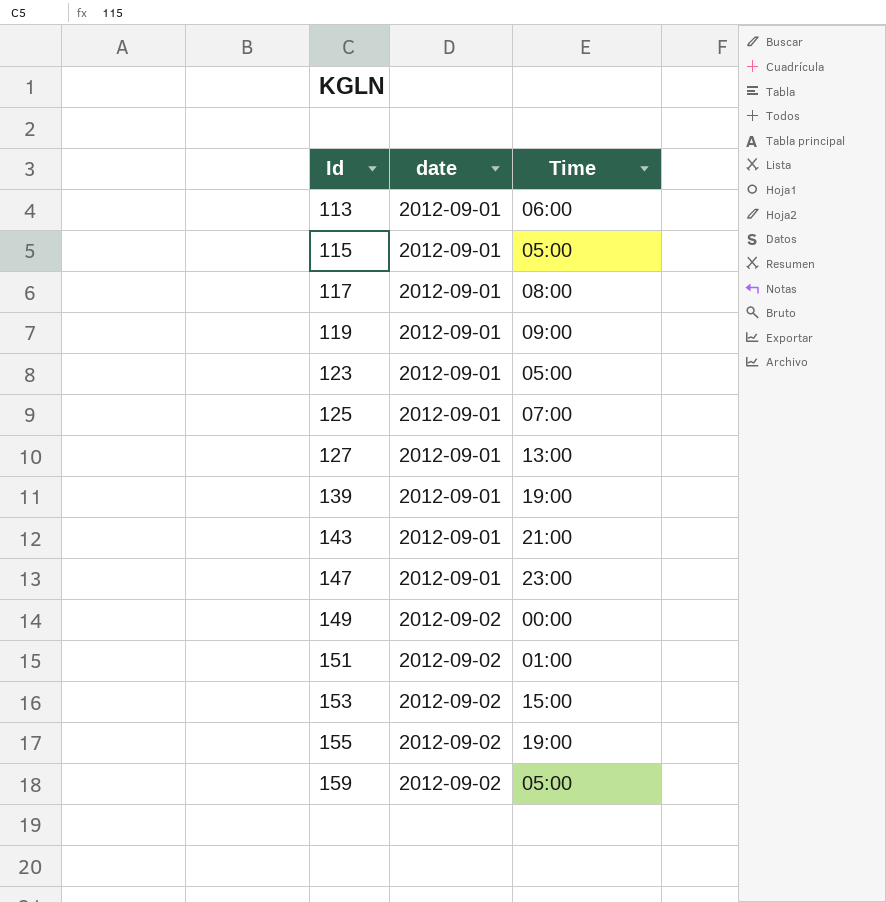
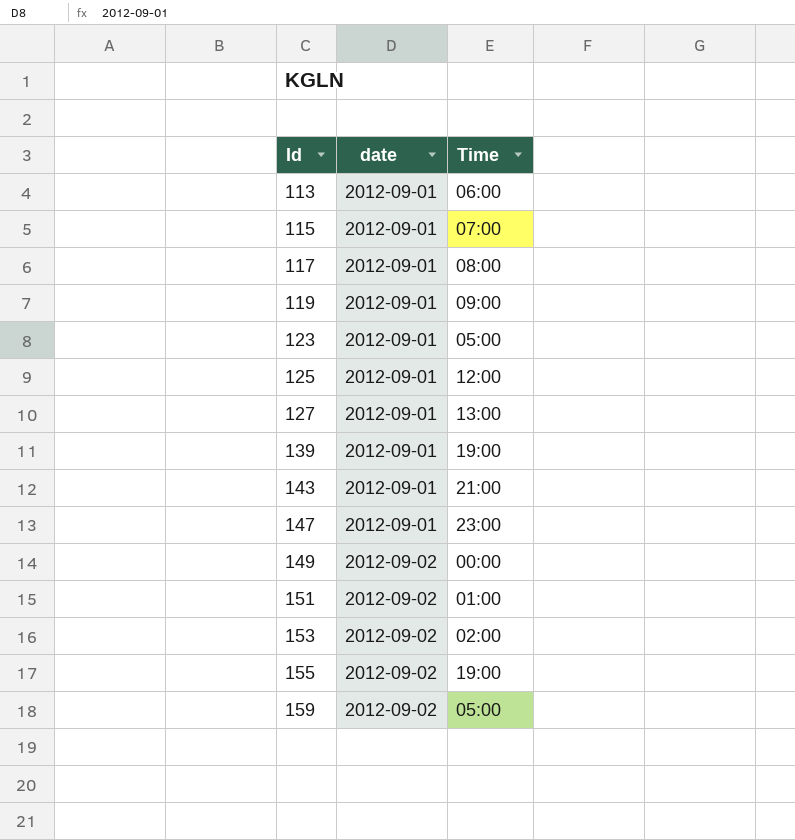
115 | Time: 05:00 -> 07:00
125 | Time: 07:00 -> 12:00
153 | Time: 15:00 -> 02:00

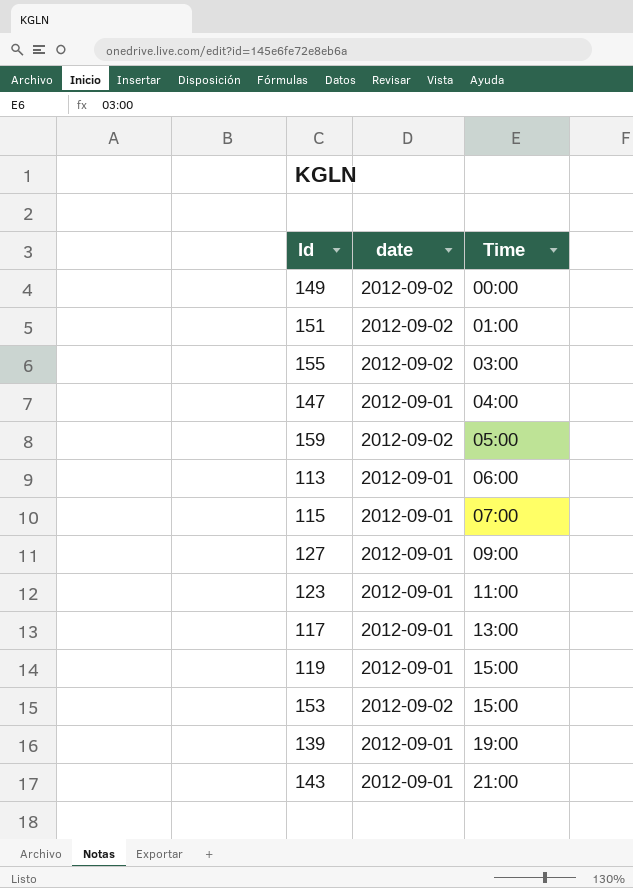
row order: Id ascending -> Time ascending
row 125: 2012-09-01 | 12:00 -> none
155 | Time: 19:00 -> 03:00
147 | Time: 23:00 -> 04:00
127 | Time: 13:00 -> 09:00
123 | Time: 05:00 -> 11:00
117 | Time: 08:00 -> 13:00
119 | Time: 09:00 -> 15:00
153 | Time: 02:00 -> 15:00

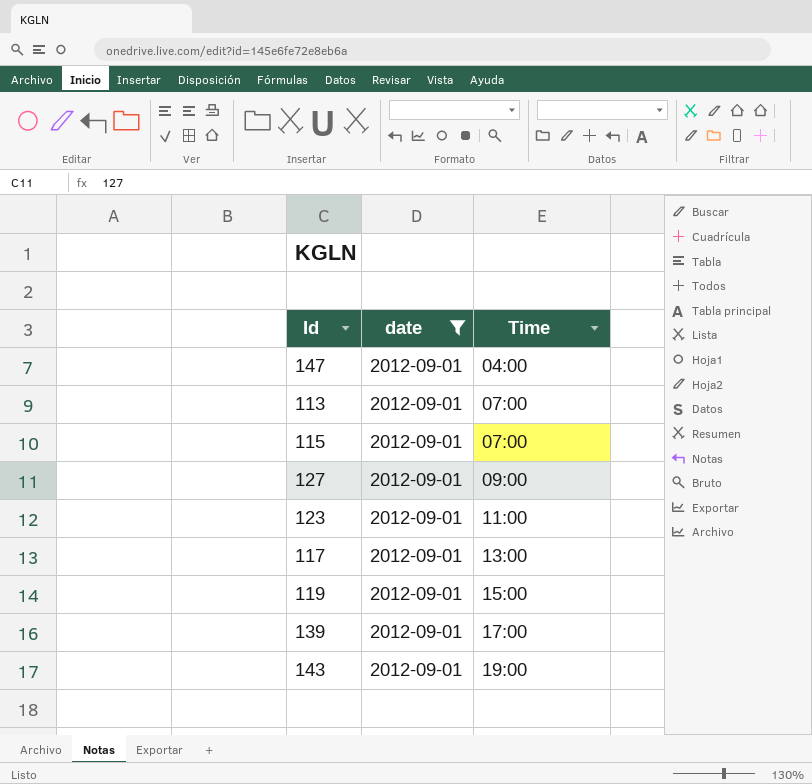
filter: none -> date = 2012-09-01
113 | Time: 06:00 -> 07:00
139 | Time: 19:00 -> 17:00
143 | Time: 21:00 -> 19:00

